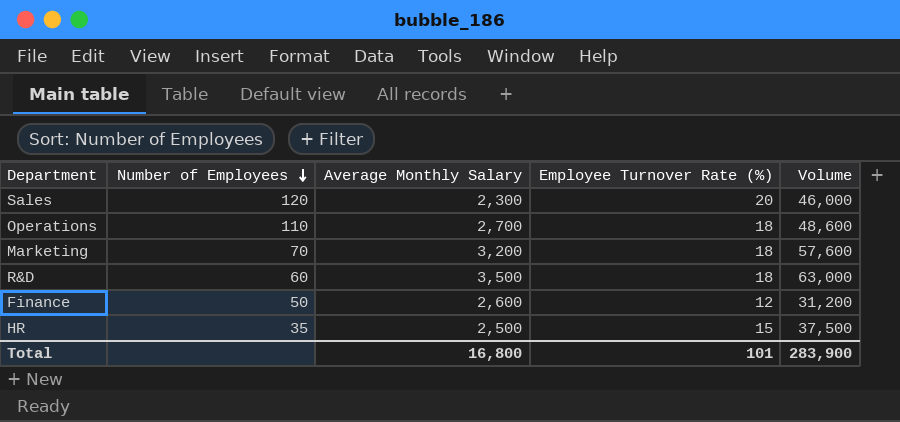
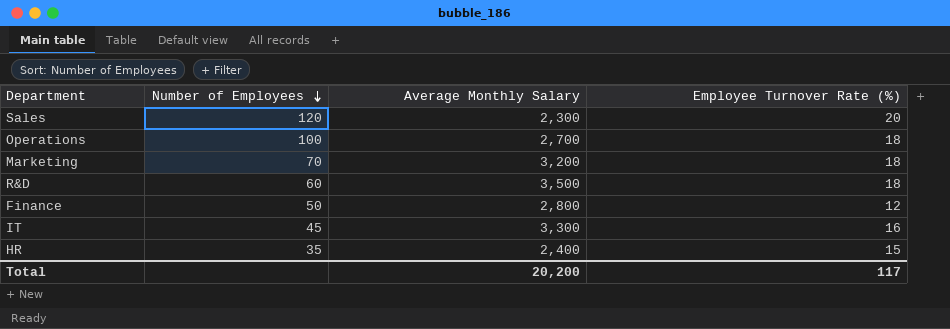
column Volume | formula: [Average Monthly Salary] * [Employee Turnover Rate (%)] -> none
Operations | Number of Employees: 110 -> 100
Finance | Average Monthly Salary: 2,600 -> 2,800
row IT: none -> 45 | 3,300 | 16
HR | Average Monthly Salary: 2,500 -> 2,400
Total | Average Monthly Salary: 16,800 -> 20,200
Total | Employee Turnover Rate (%): 101 -> 117

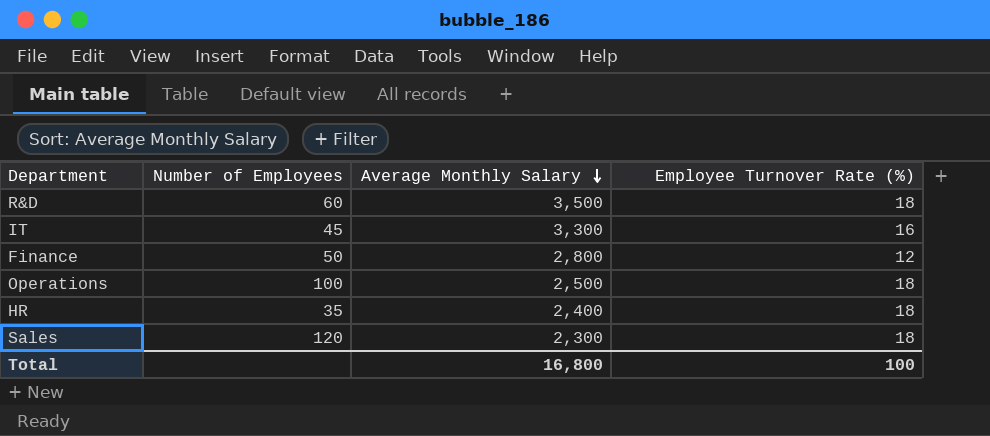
row order: Number of Employees descending -> Average Monthly Salary descending
row Marketing: 70 | 3,200 | 18 -> none
Operations | Average Monthly Salary: 2,700 -> 2,500
HR | Employee Turnover Rate (%): 15 -> 18
Sales | Employee Turnover Rate (%): 20 -> 18
Total | Average Monthly Salary: 20,200 -> 16,800
Total | Employee Turnover Rate (%): 117 -> 100

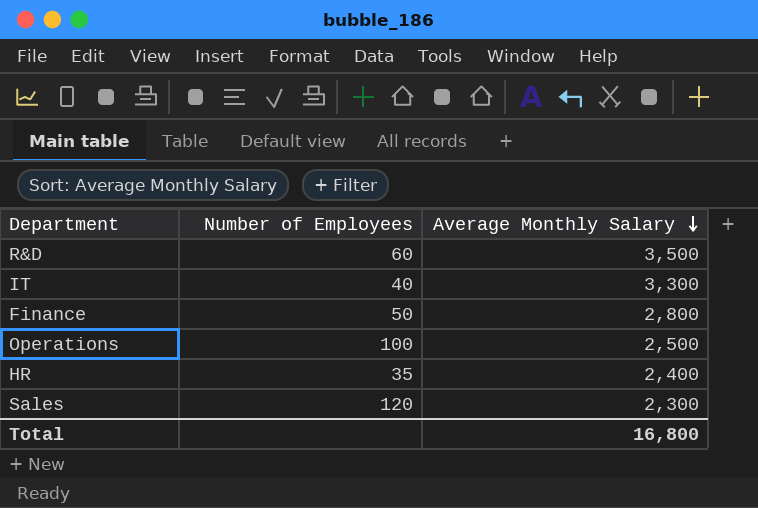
column Employee Turnover Rate (%) | position: 4 -> none
IT | Number of Employees: 45 -> 40

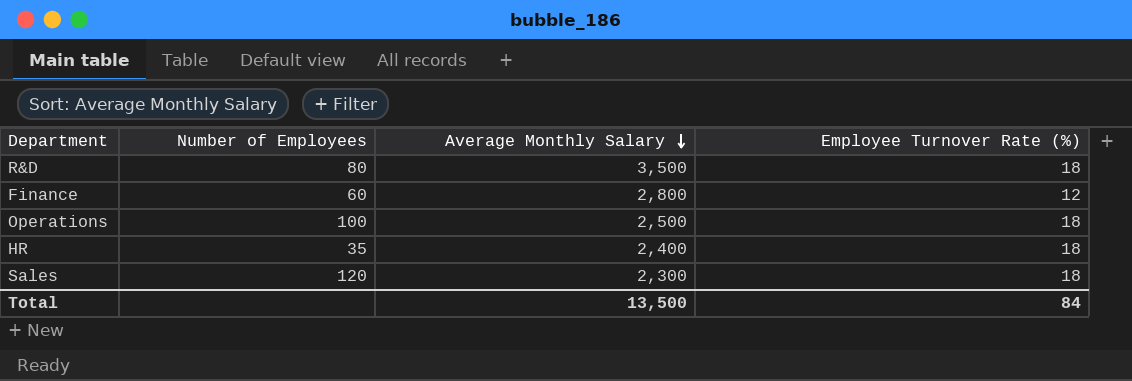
column Employee Turnover Rate (%) | position: none -> 4
row IT: 40 | 3,300 -> none
R&D | Number of Employees: 60 -> 80
Finance | Number of Employees: 50 -> 60
Total | Average Monthly Salary: 16,800 -> 13,500

